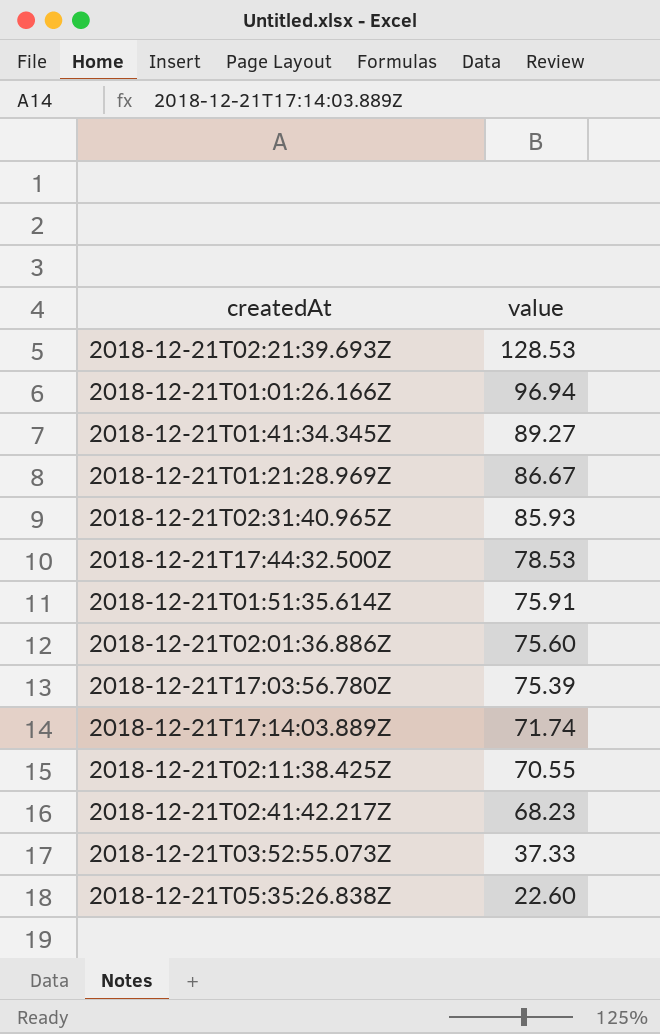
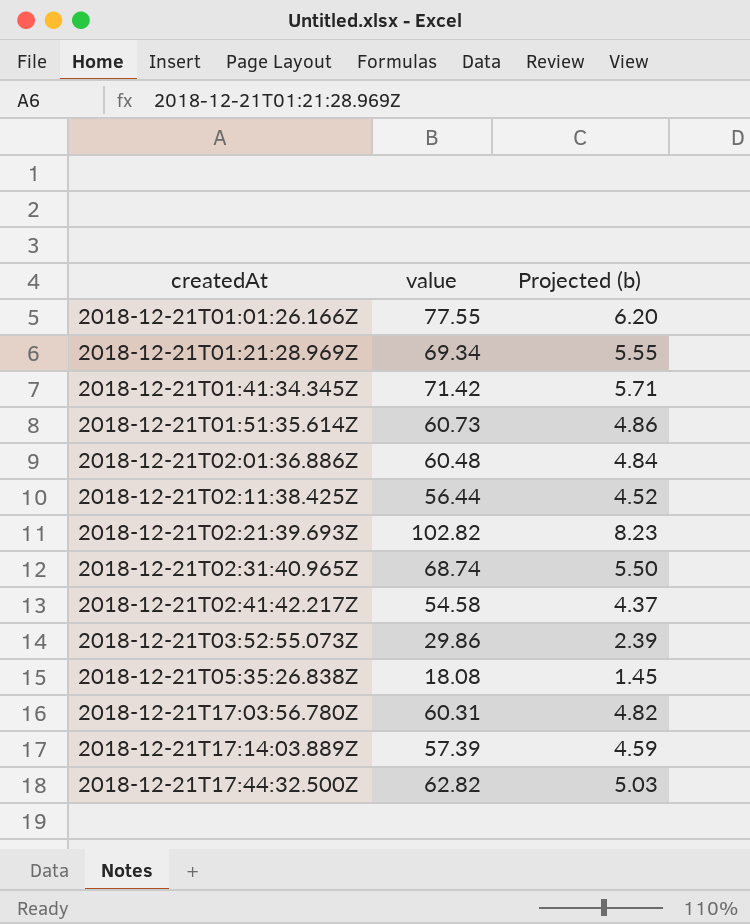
row order: value descending -> createdAt ascending
column Projected (b) | formula: none -> [value] * 0.08
2018-12-21T01:01:26.166Z | value: 96.94 -> 77.55
2018-12-21T01:21:28.969Z | value: 86.67 -> 69.34
2018-12-21T01:41:34.345Z | value: 89.27 -> 71.42
2018-12-21T01:51:35.614Z | value: 75.91 -> 60.73
2018-12-21T02:01:36.886Z | value: 75.60 -> 60.48
2018-12-21T02:11:38.425Z | value: 70.55 -> 56.44
2018-12-21T02:21:39.693Z | value: 128.53 -> 102.82
2018-12-21T02:31:40.965Z | value: 85.93 -> 68.74
2018-12-21T02:41:42.217Z | value: 68.23 -> 54.58
2018-12-21T03:52:55.073Z | value: 37.33 -> 29.86
2018-12-21T05:35:26.838Z | value: 22.60 -> 18.08
2018-12-21T17:03:56.780Z | value: 75.39 -> 60.31
2018-12-21T17:14:03.889Z | value: 71.74 -> 57.39
2018-12-21T17:44:32.500Z | value: 78.53 -> 62.82

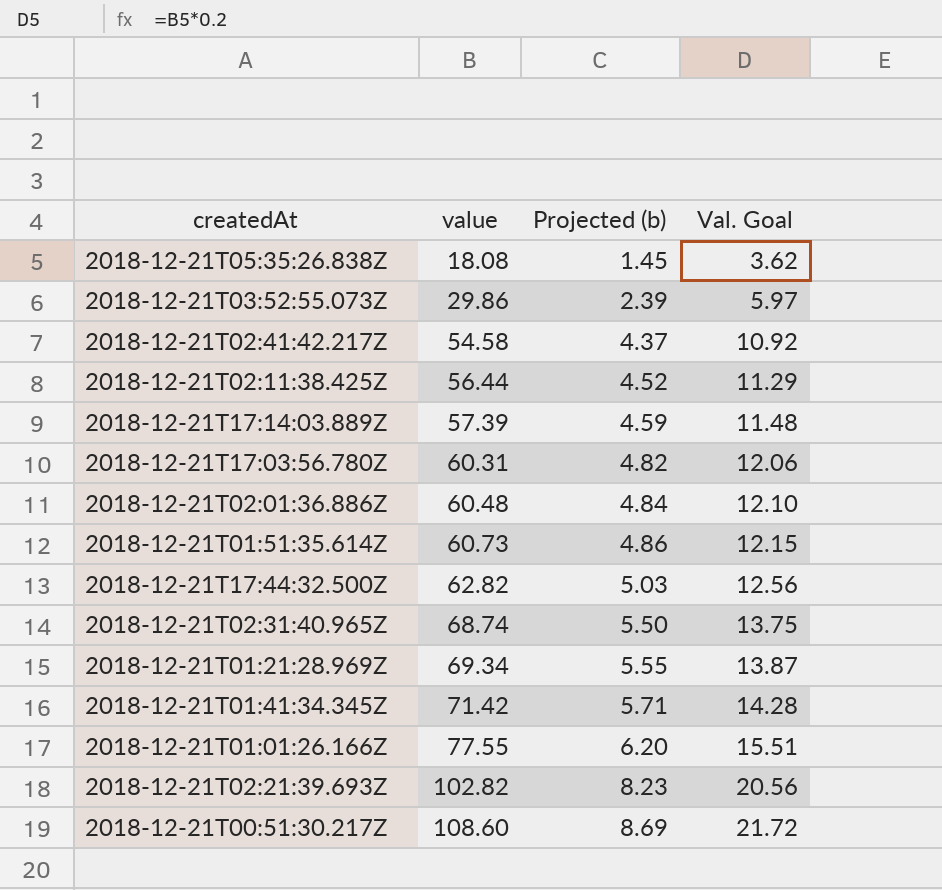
row order: createdAt ascending -> value ascending
column Val. Goal | formula: none -> [value] * 0.2
row 2018-12-21T00:51:30.217Z: none -> 108.60 | 8.69 | 21.72

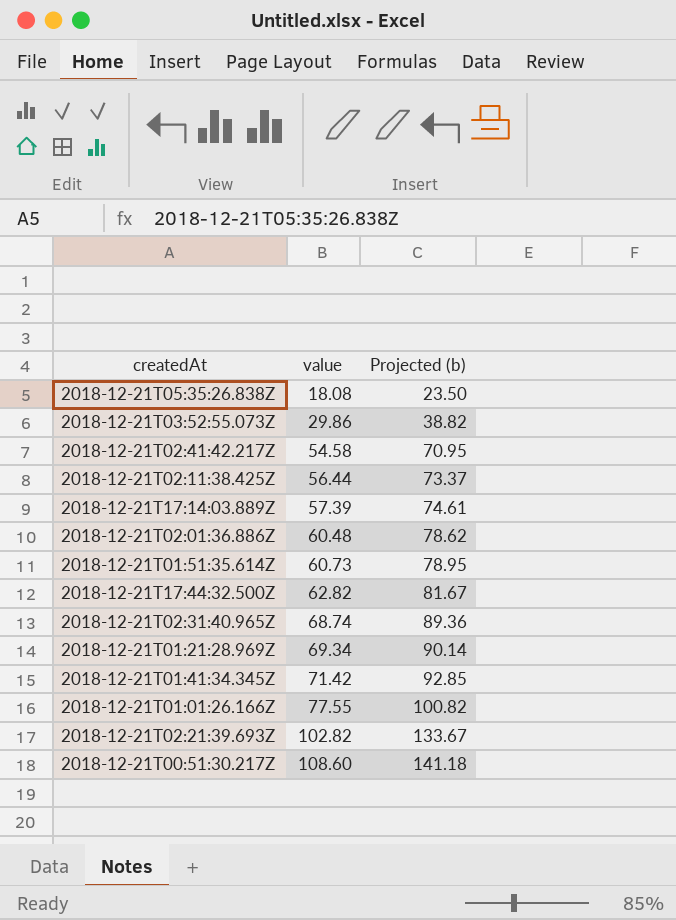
column Val. Goal | formula: [value] * 0.2 -> none
column Projected (b) | formula: [value] * 0.08 -> [value] * 1.3
row 2018-12-21T17:03:56.780Z: 60.31 | 4.82 | 12.06 -> none

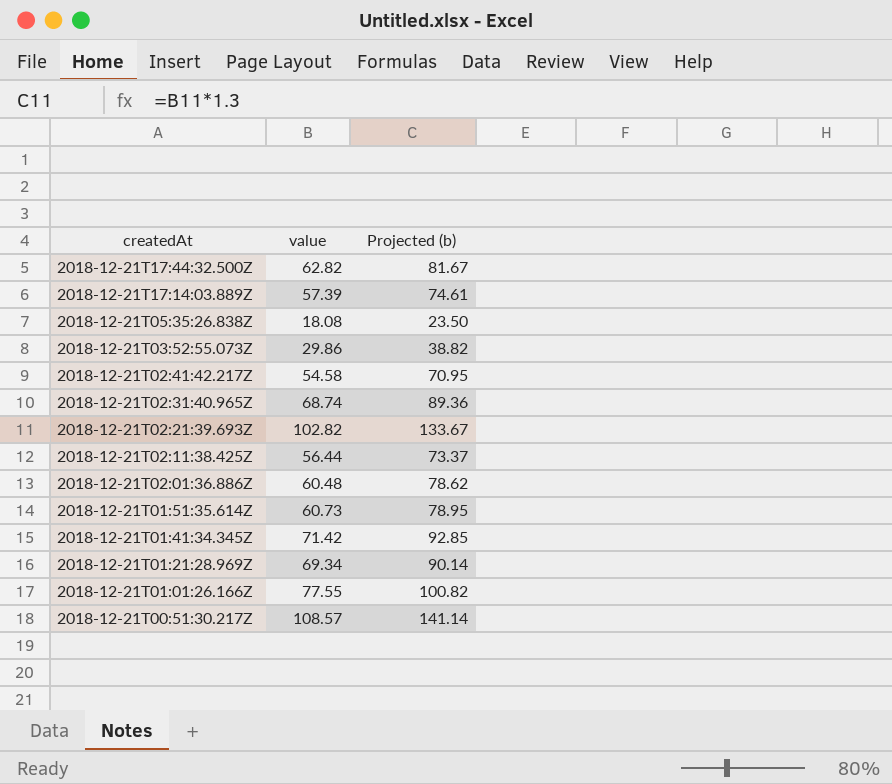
row order: value ascending -> createdAt descending
2018-12-21T00:51:30.217Z | value: 108.60 -> 108.57
2018-12-21T00:51:30.217Z | Projected (b): 141.18 -> 141.14

